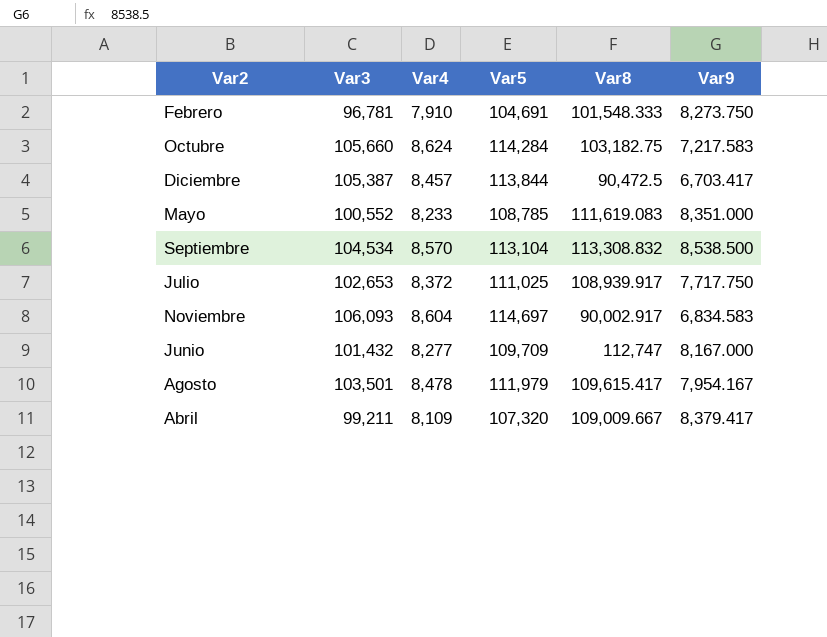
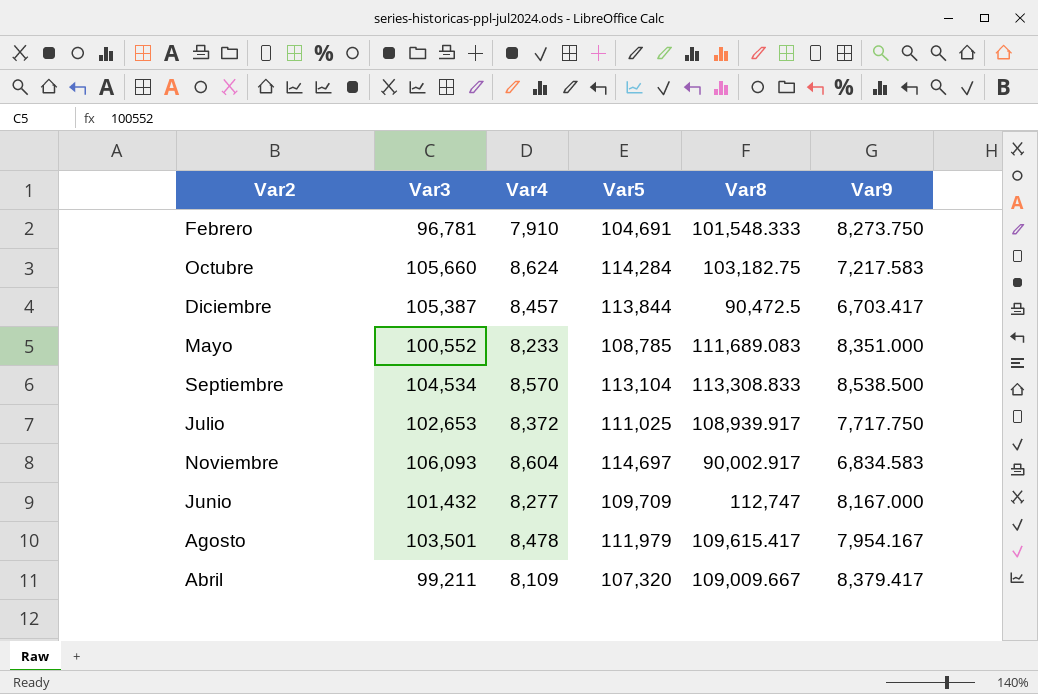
Mayo | Var8: 111,619.083 -> 111,689.083
Septiembre | Var8: 113,308.832 -> 113,308.833

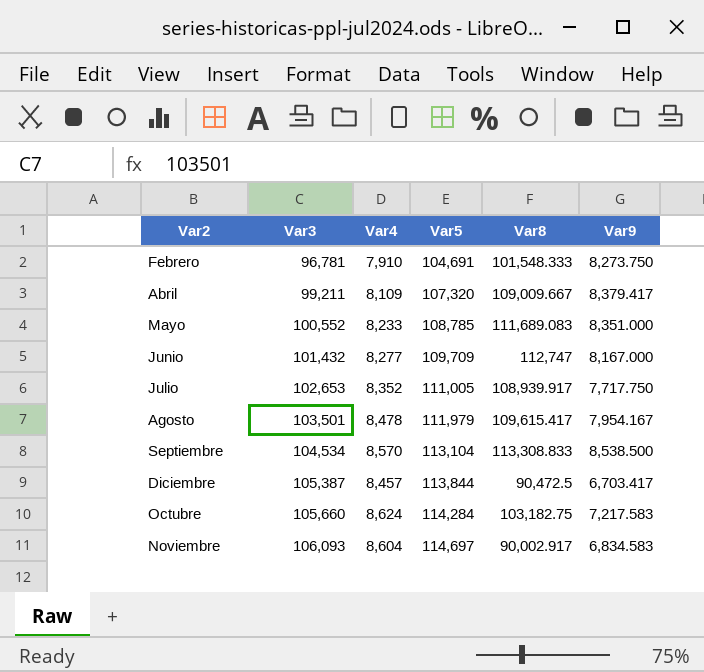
row order: none -> Var3 ascending
Julio | Var4: 8,372 -> 8,352
Julio | Var5: 111,025 -> 111,005

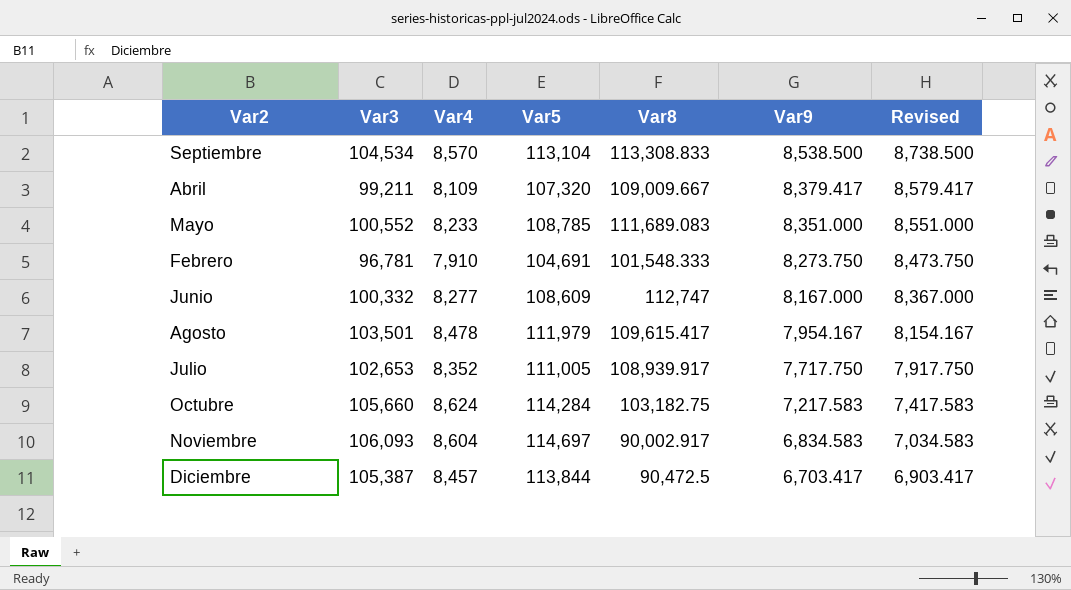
row order: Var3 ascending -> Var9 descending
column Revised | formula: none -> [Var9] + 200
Junio | Var3: 101,432 -> 100,332
Junio | Var5: 109,709 -> 108,609

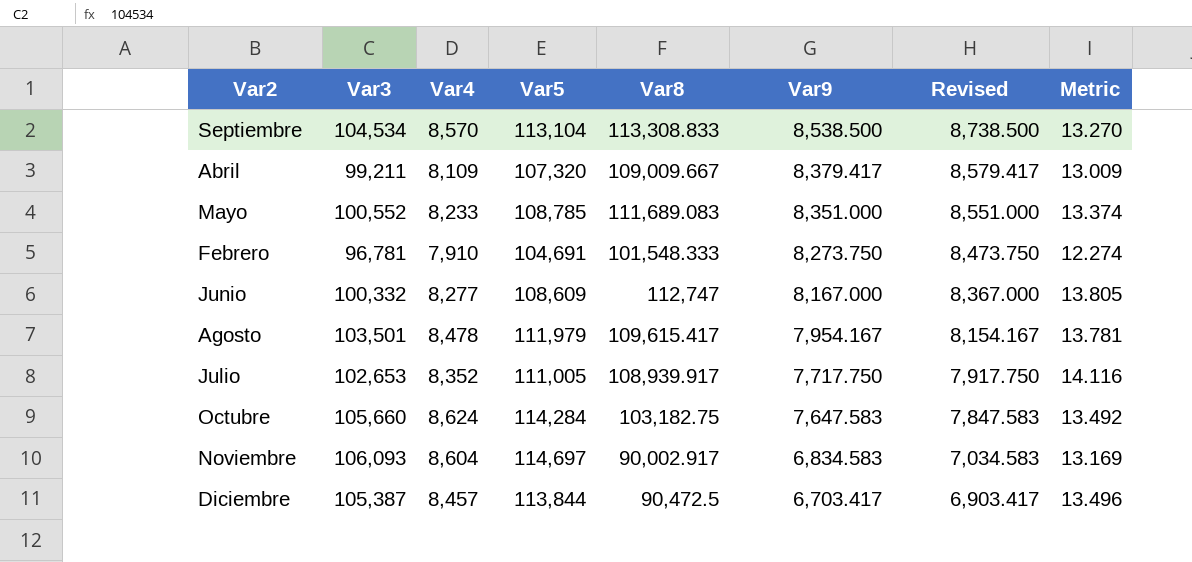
column Metric | formula: none -> [Var8] / [Var9]
Octubre | Var9: 7,217.583 -> 7,647.583
Octubre | Revised: 7,417.583 -> 7,847.583

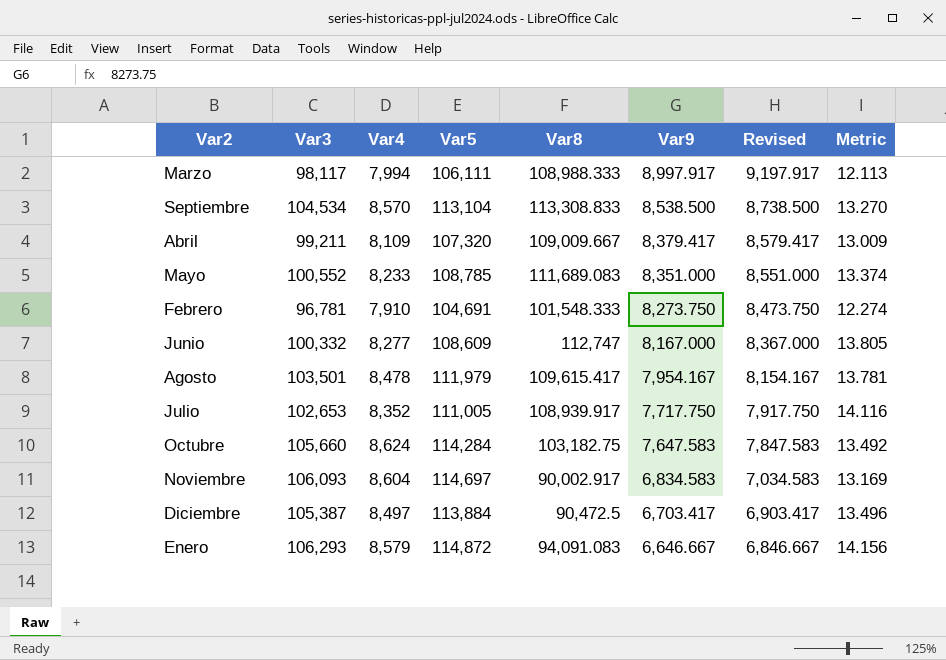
row Marzo: none -> 98,117 | 7,994 | 106,111 | 108,988.333 | 8,997.917 | 9,197.917 | 12.113
Diciembre | Var4: 8,457 -> 8,497
Diciembre | Var5: 113,844 -> 113,884
row Enero: none -> 106,293 | 8,579 | 114,872 | 94,091.083 | 6,646.667 | 6,846.667 | 14.156

